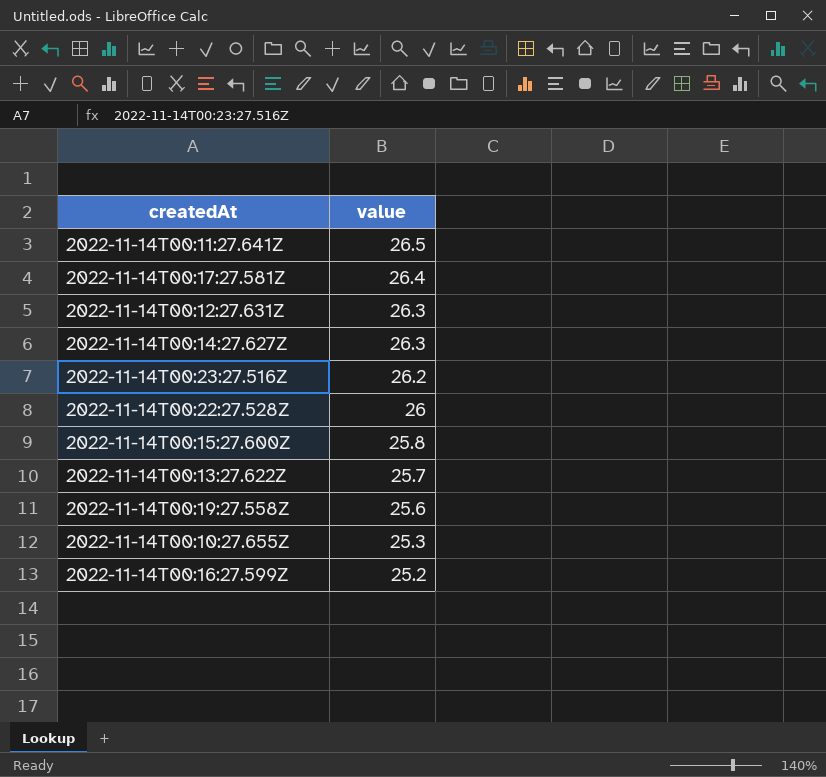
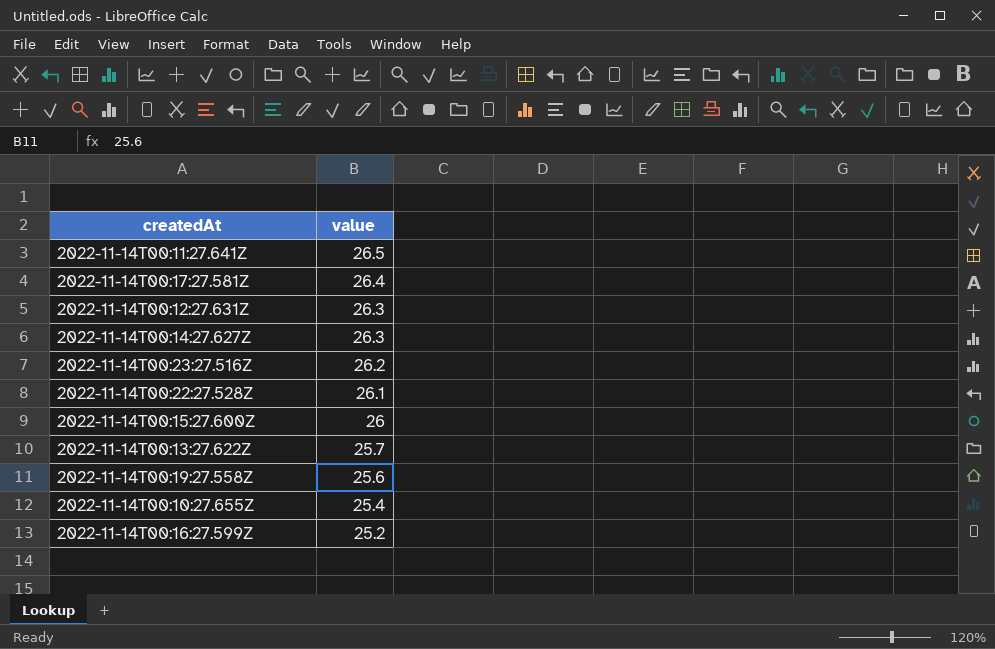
2022-11-14T00:22:27.528Z | value: 26 -> 26.1
2022-11-14T00:15:27.600Z | value: 25.8 -> 26
2022-11-14T00:10:27.655Z | value: 25.3 -> 25.4

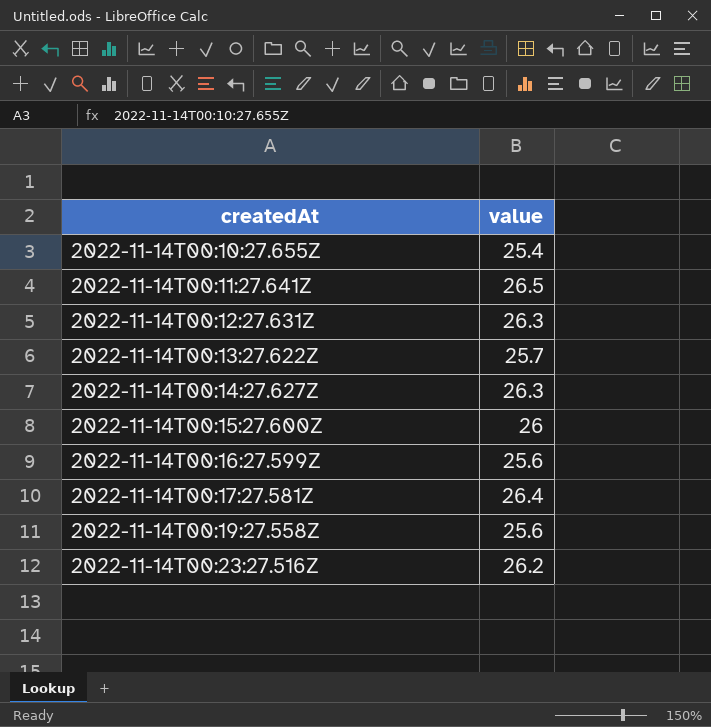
row order: value descending -> createdAt ascending
row 2022-11-14T00:22:27.528Z: 26.1 -> none
2022-11-14T00:16:27.599Z | value: 25.2 -> 25.6

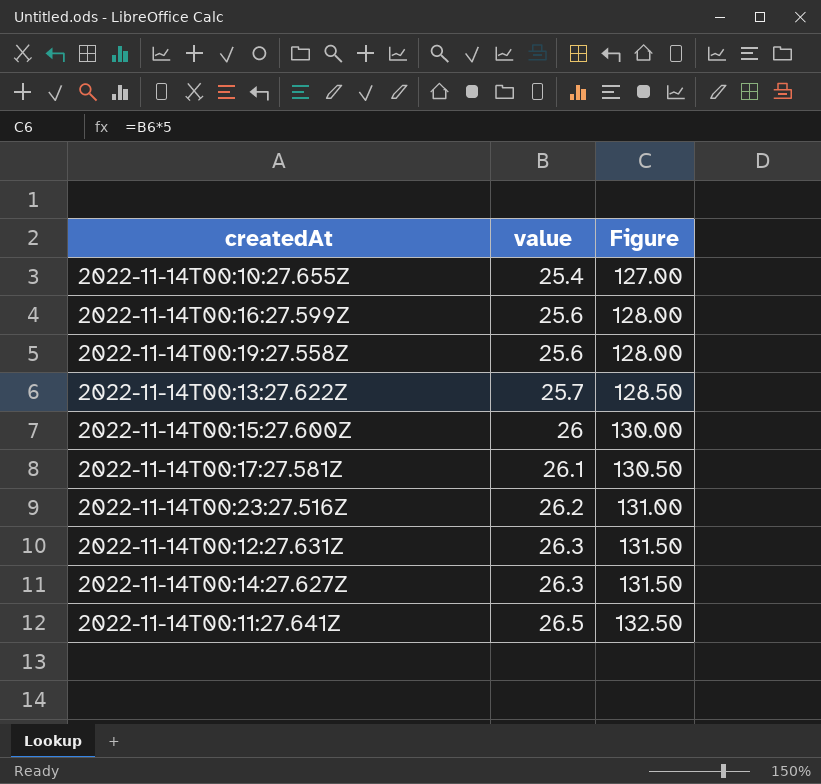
row order: createdAt ascending -> value ascending
column Figure | formula: none -> [value] * 5
2022-11-14T00:17:27.581Z | value: 26.4 -> 26.1

